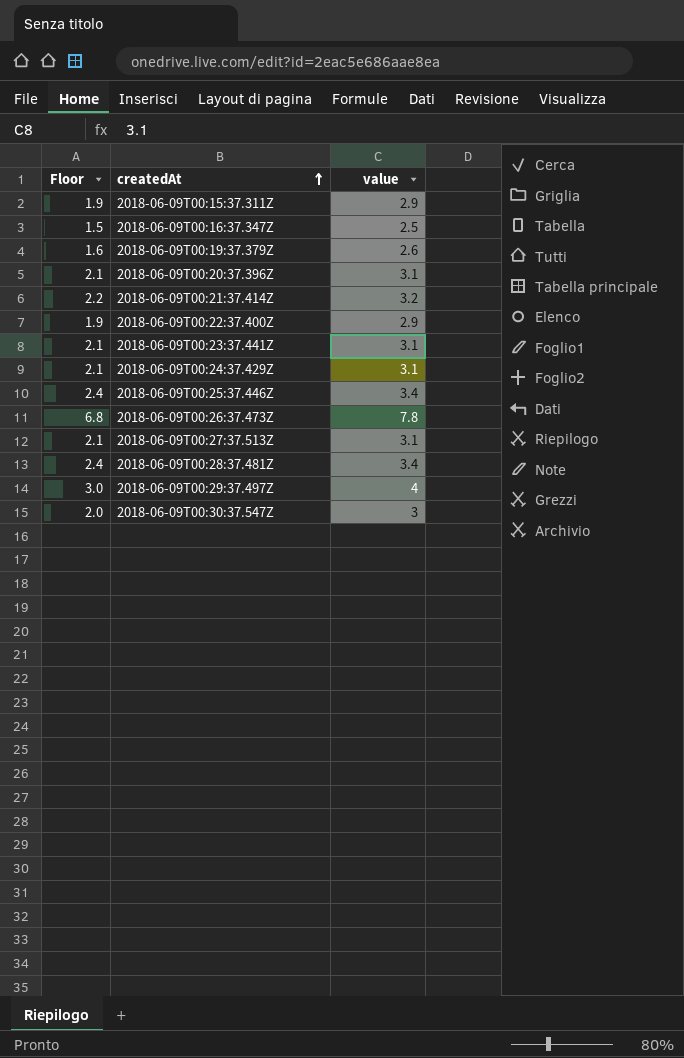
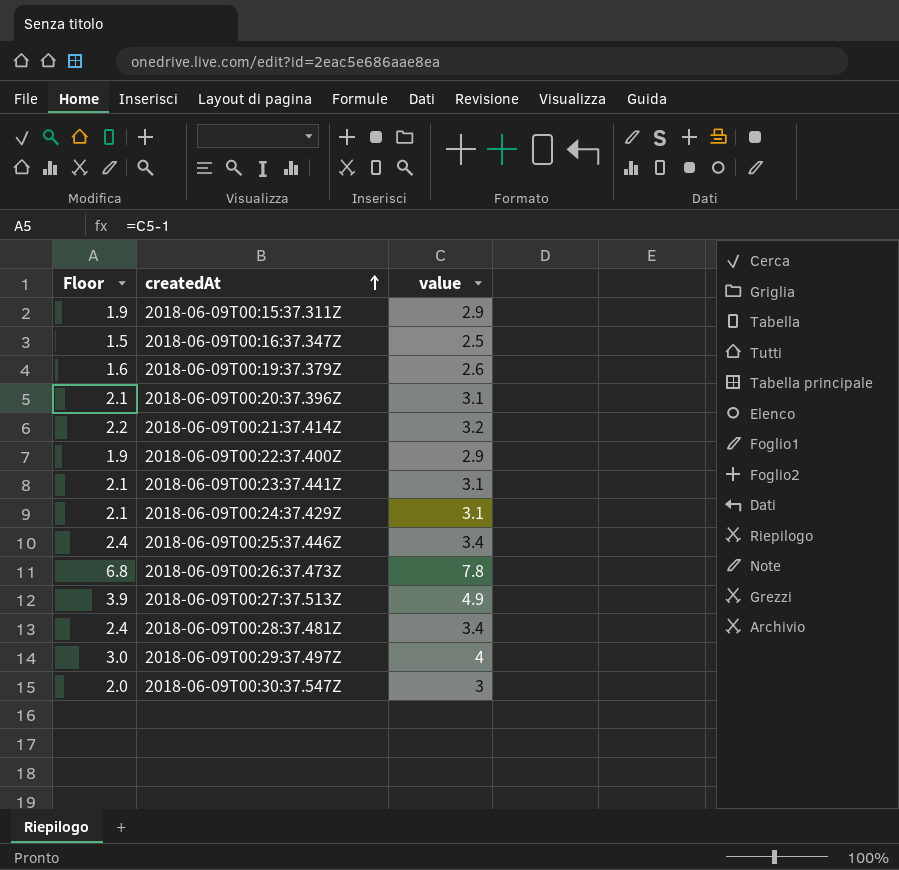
2018-06-09T00:27:37.513Z | Floor: 2.1 -> 3.9
2018-06-09T00:27:37.513Z | value: 3.1 -> 4.9

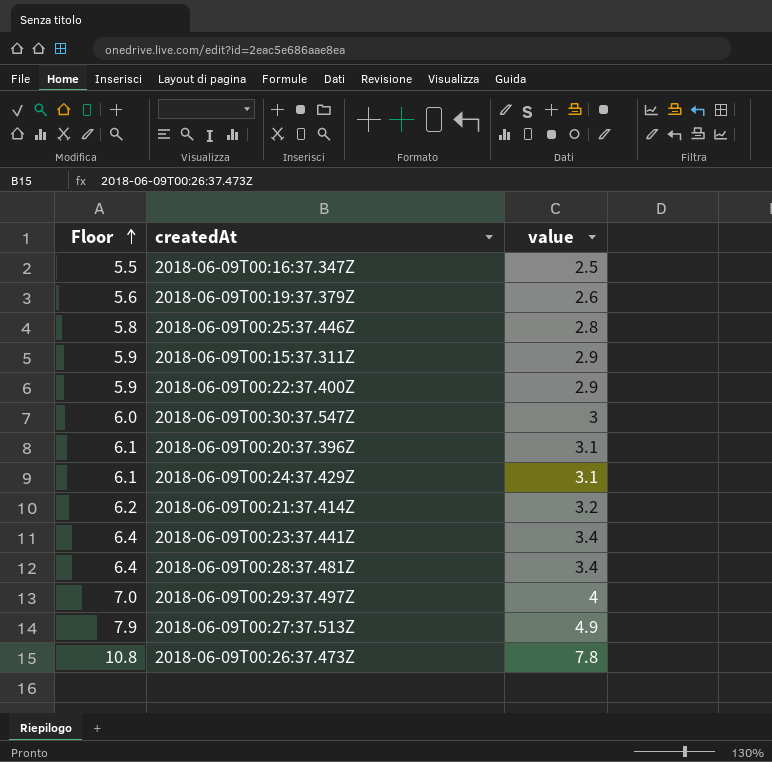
row order: createdAt ascending -> Floor ascending
column Floor | formula: [value] - 1 -> [value] + 3
2018-06-09T00:25:37.446Z | value: 3.4 -> 2.8
2018-06-09T00:23:37.441Z | value: 3.1 -> 3.4

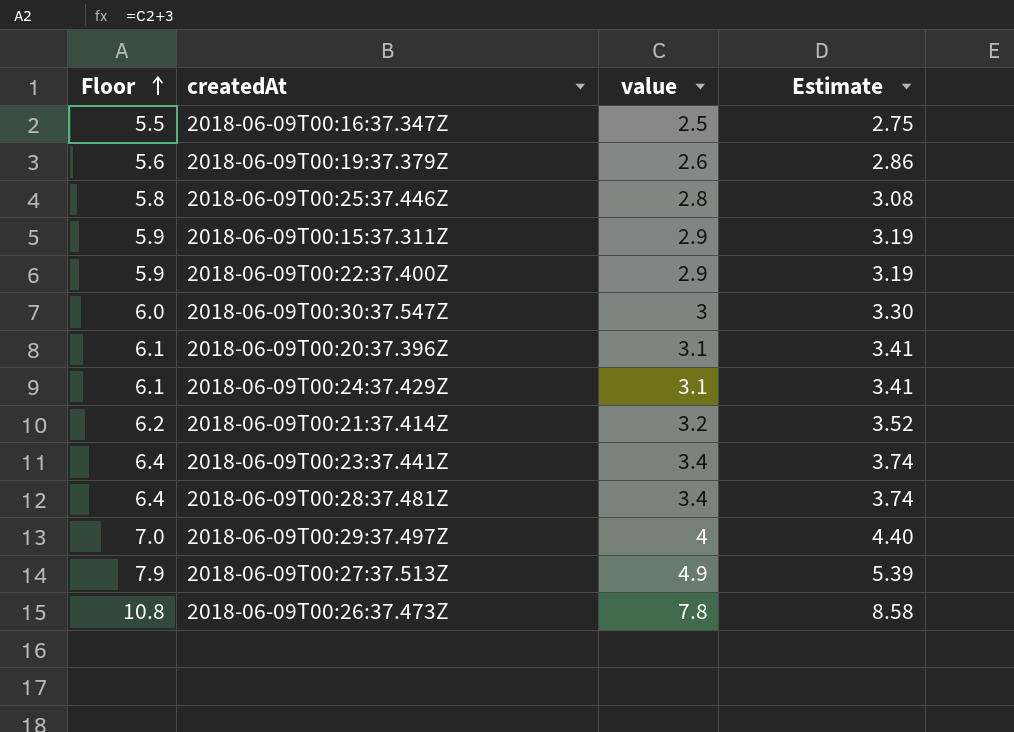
column Estimate | formula: none -> [value] * 1.1

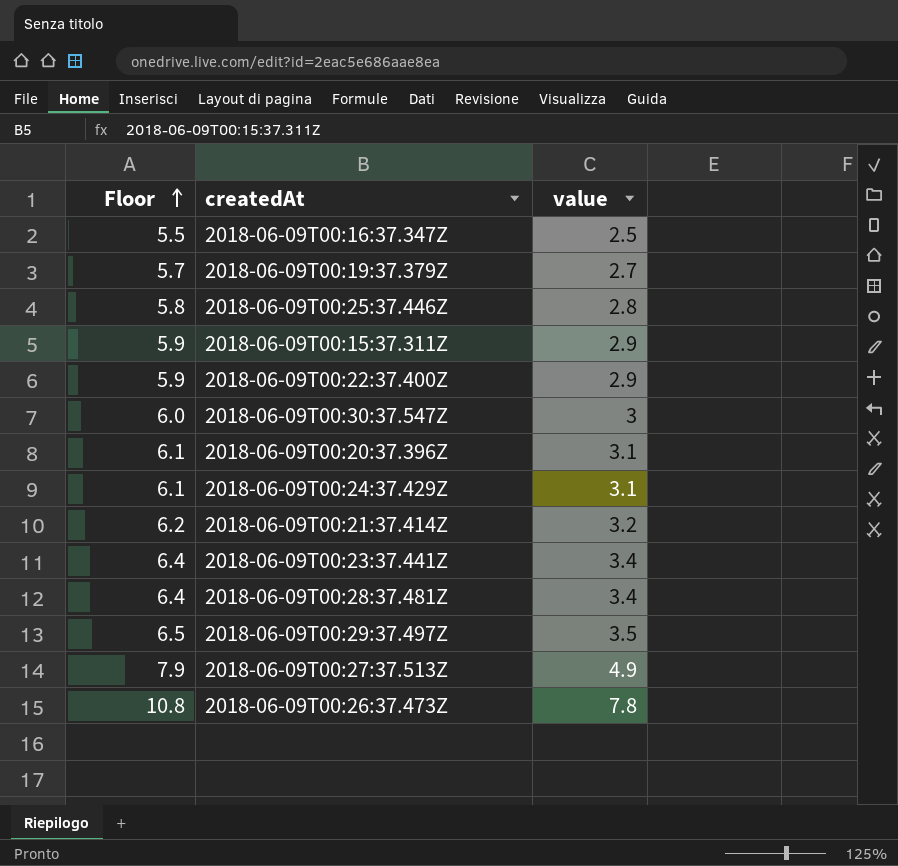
column Estimate | formula: [value] * 1.1 -> none
2018-06-09T00:19:37.379Z | Floor: 5.6 -> 5.7
2018-06-09T00:19:37.379Z | value: 2.6 -> 2.7
2018-06-09T00:29:37.497Z | Floor: 7.0 -> 6.5
2018-06-09T00:29:37.497Z | value: 4 -> 3.5

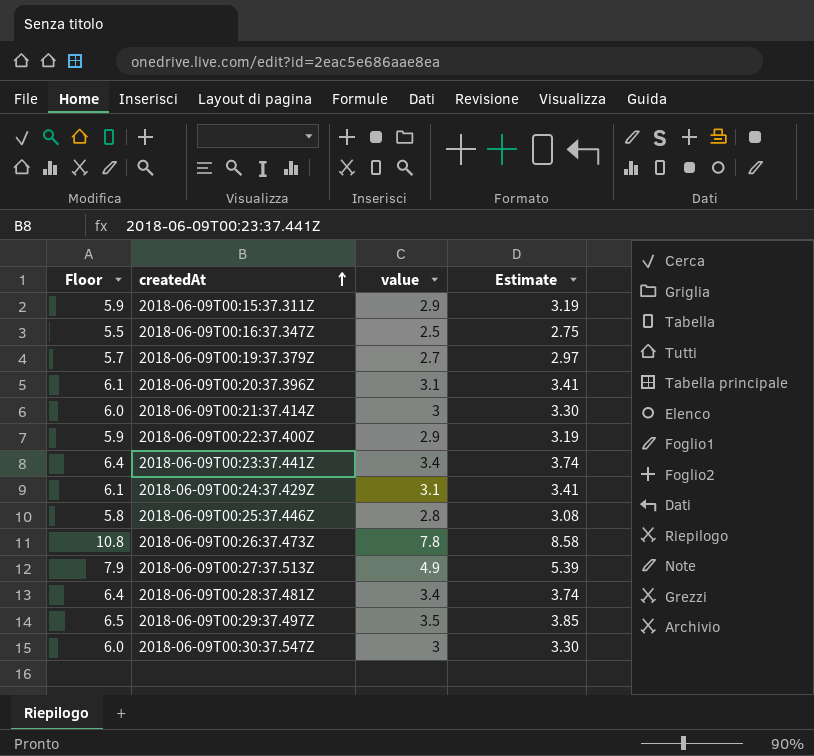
row order: Floor ascending -> createdAt ascending
column Estimate | formula: none -> [value] * 1.1
2018-06-09T00:21:37.414Z | Floor: 6.2 -> 6.0
2018-06-09T00:21:37.414Z | value: 3.2 -> 3

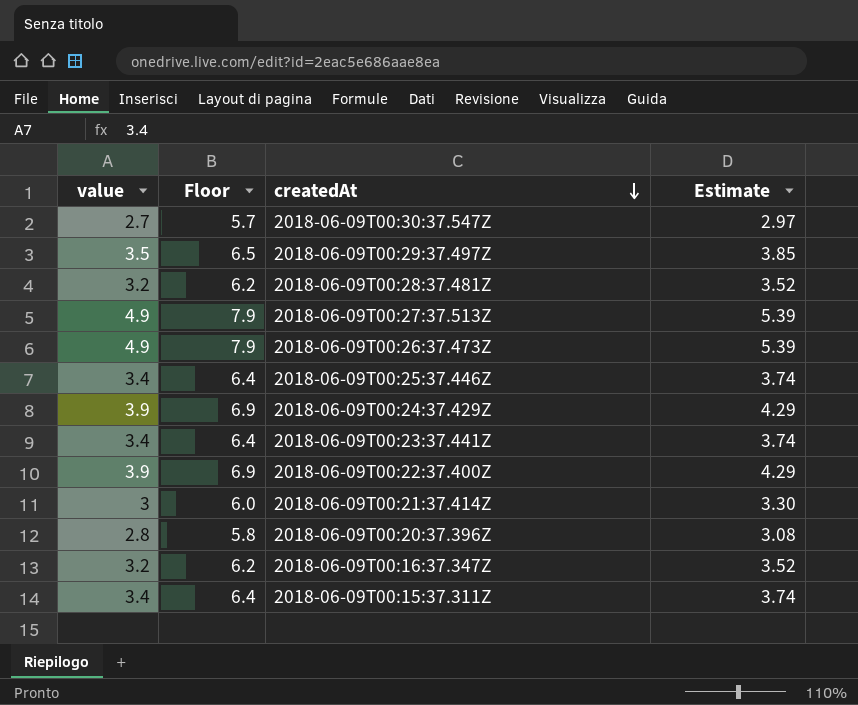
row order: createdAt ascending -> createdAt descending
column value | position: 3 -> 1
row 2018-06-09T00:19:37.379Z: 5.7 | 2.7 | 2.97 -> none
2018-06-09T00:30:37.547Z | value: 3 -> 2.7
2018-06-09T00:30:37.547Z | Floor: 6.0 -> 5.7
2018-06-09T00:30:37.547Z | Estimate: 3.30 -> 2.97
2018-06-09T00:28:37.481Z | value: 3.4 -> 3.2
2018-06-09T00:28:37.481Z | Floor: 6.4 -> 6.2
2018-06-09T00:28:37.481Z | Estimate: 3.74 -> 3.52
2018-06-09T00:26:37.473Z | value: 7.8 -> 4.9
2018-06-09T00:26:37.473Z | Floor: 10.8 -> 7.9
2018-06-09T00:26:37.473Z | Estimate: 8.58 -> 5.39
2018-06-09T00:25:37.446Z | value: 2.8 -> 3.4
2018-06-09T00:25:37.446Z | Floor: 5.8 -> 6.4
2018-06-09T00:25:37.446Z | Estimate: 3.08 -> 3.74
2018-06-09T00:24:37.429Z | value: 3.1 -> 3.9
2018-06-09T00:24:37.429Z | Floor: 6.1 -> 6.9
2018-06-09T00:24:37.429Z | Estimate: 3.41 -> 4.29
2018-06-09T00:22:37.400Z | value: 2.9 -> 3.9
2018-06-09T00:22:37.400Z | Floor: 5.9 -> 6.9
2018-06-09T00:22:37.400Z | Estimate: 3.19 -> 4.29
2018-06-09T00:20:37.396Z | value: 3.1 -> 2.8
2018-06-09T00:20:37.396Z | Floor: 6.1 -> 5.8
2018-06-09T00:20:37.396Z | Estimate: 3.41 -> 3.08
2018-06-09T00:16:37.347Z | value: 2.5 -> 3.2
2018-06-09T00:16:37.347Z | Floor: 5.5 -> 6.2
2018-06-09T00:16:37.347Z | Estimate: 2.75 -> 3.52
2018-06-09T00:15:37.311Z | value: 2.9 -> 3.4
2018-06-09T00:15:37.311Z | Floor: 5.9 -> 6.4
2018-06-09T00:15:37.311Z | Estimate: 3.19 -> 3.74

